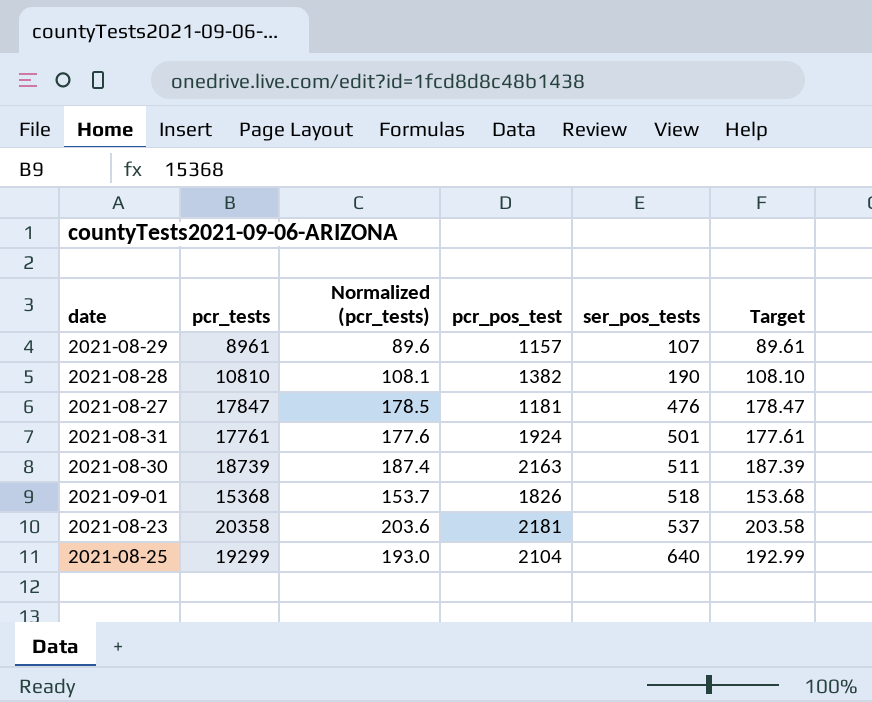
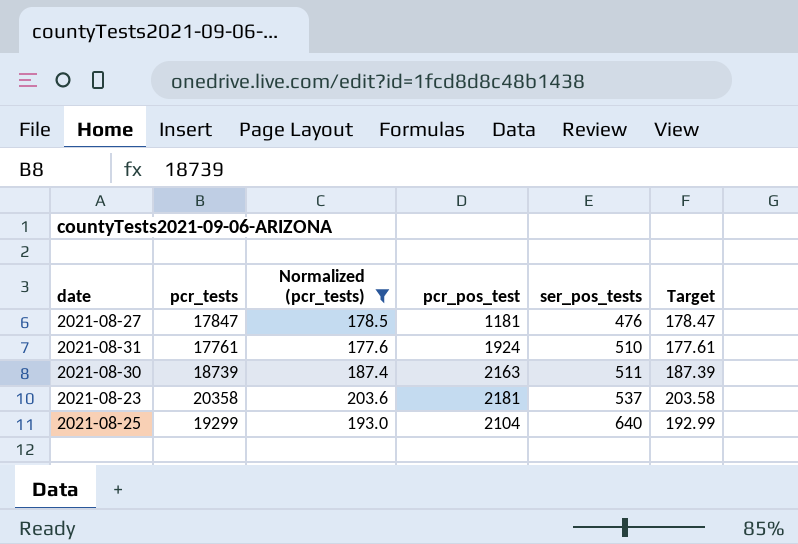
filter: none -> Normalized (pcr_tests) >= 177.6
2021-08-31 | ser_pos_tests: 501 -> 510

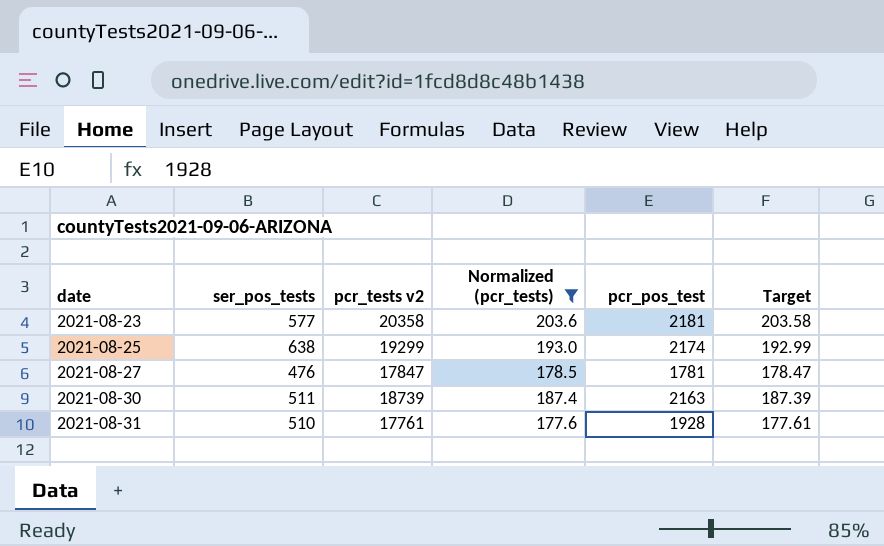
row order: ser_pos_tests ascending -> date ascending
column ser_pos_tests | position: 5 -> 2
column name: pcr_tests -> pcr_tests v2
2021-08-23 | ser_pos_tests: 537 -> 577
2021-08-25 | ser_pos_tests: 640 -> 638
2021-08-25 | pcr_pos_test: 2104 -> 2174
2021-08-27 | pcr_pos_test: 1181 -> 1781
2021-08-31 | pcr_pos_test: 1924 -> 1928

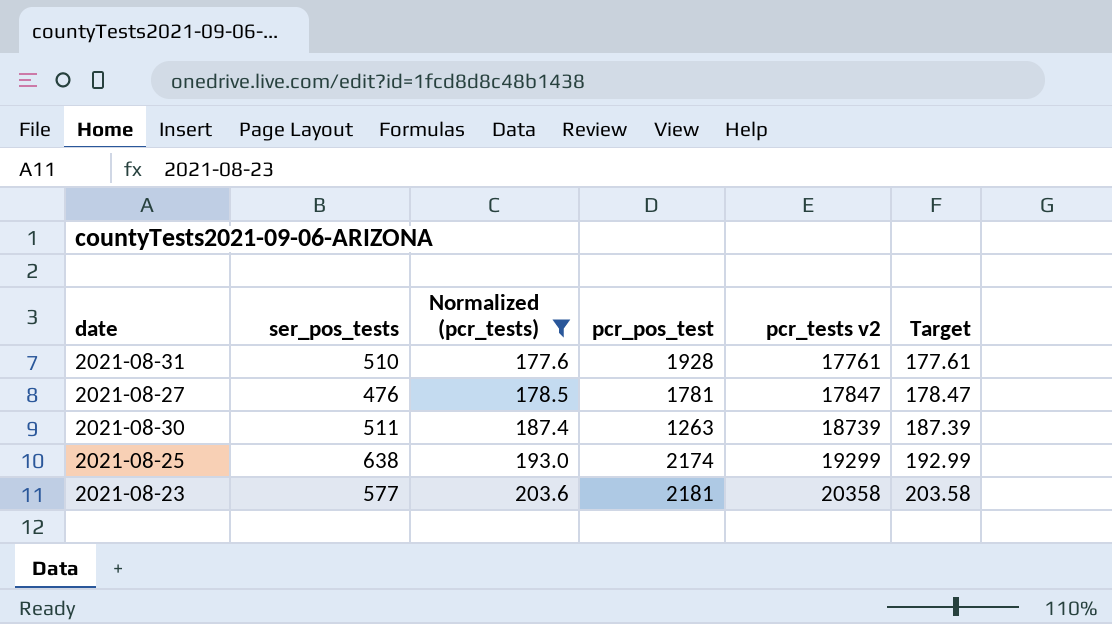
row order: date ascending -> Normalized (pcr_tests) ascending
column pcr_tests v2 | position: 3 -> 5
2021-08-30 | pcr_pos_test: 2163 -> 1263

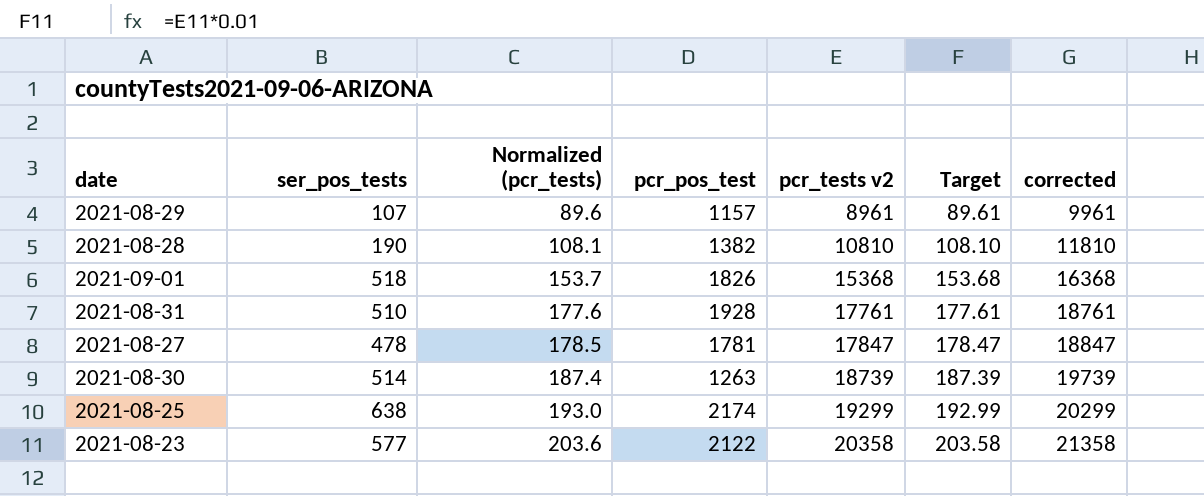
filter: Normalized (pcr_tests) >= 177.6 -> none
column corrected | formula: none -> [pcr_tests v2] + 1000
2021-08-27 | ser_pos_tests: 476 -> 478
2021-08-30 | ser_pos_tests: 511 -> 514
2021-08-23 | pcr_pos_test: 2181 -> 2122

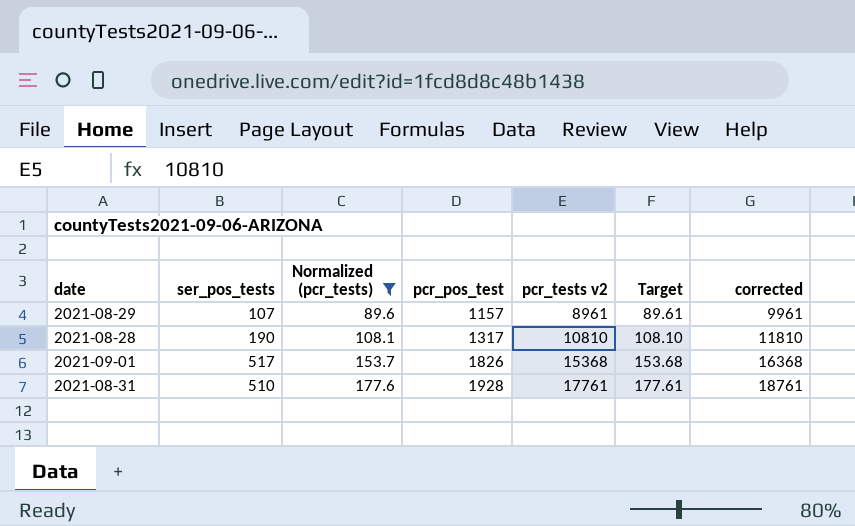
filter: none -> Normalized (pcr_tests) <= 177.6
2021-08-28 | pcr_pos_test: 1382 -> 1317
2021-09-01 | ser_pos_tests: 518 -> 517

